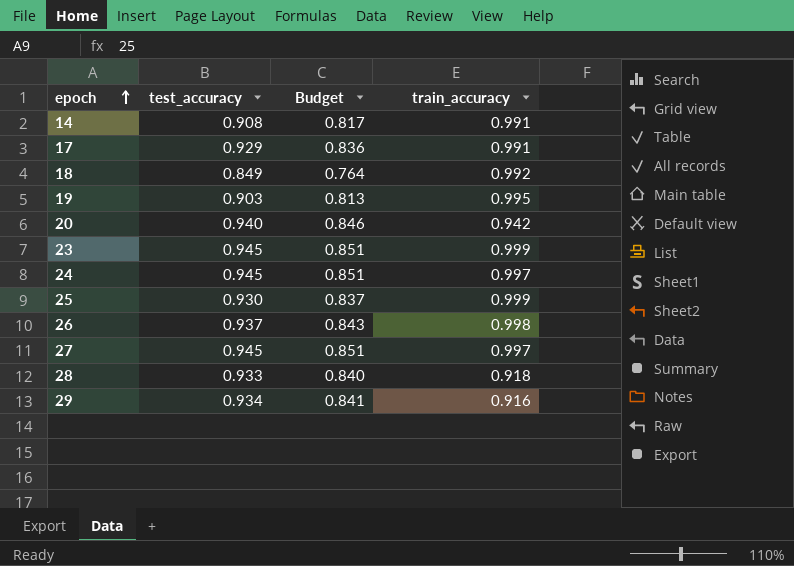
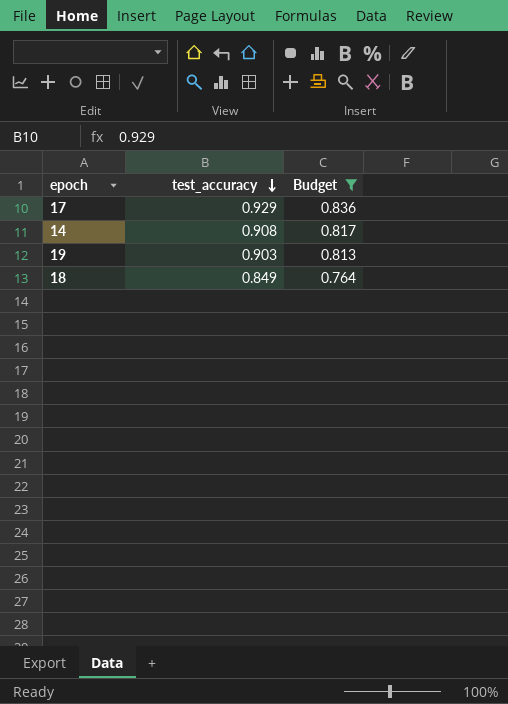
filter: none -> Budget <= 0.836
row order: epoch ascending -> test_accuracy descending
column train_accuracy | position: 4 -> none

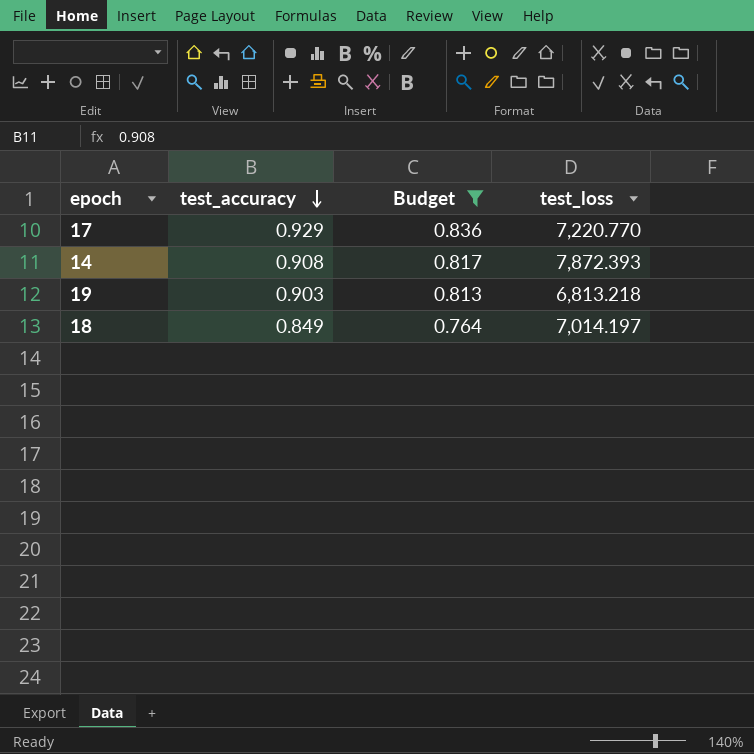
column test_loss | position: none -> 4

